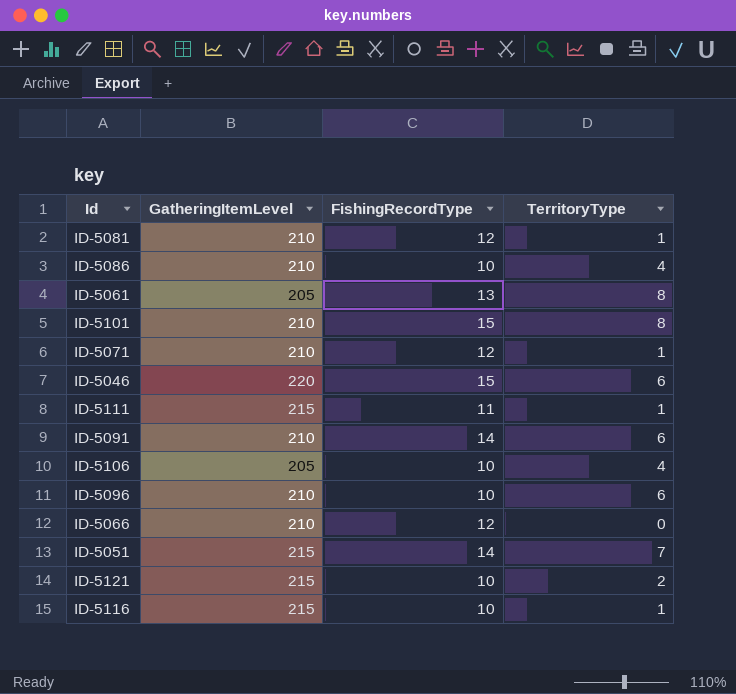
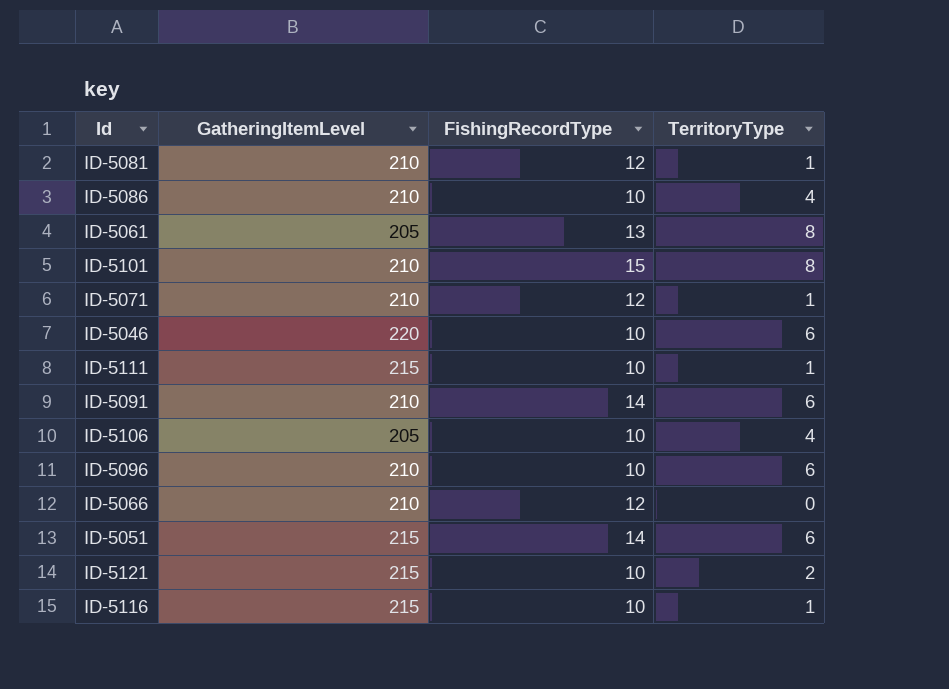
ID-5046 | FishingRecordType: 15 -> 10
ID-5111 | FishingRecordType: 11 -> 10
ID-5051 | TerritoryType: 7 -> 6

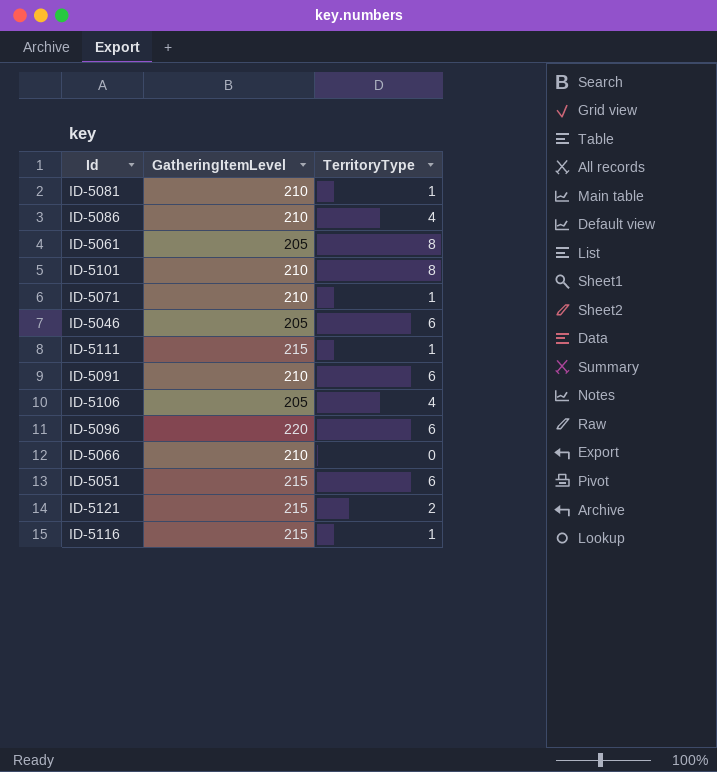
column FishingRecordType | position: 3 -> none
ID-5046 | GatheringItemLevel: 220 -> 205
ID-5096 | GatheringItemLevel: 210 -> 220

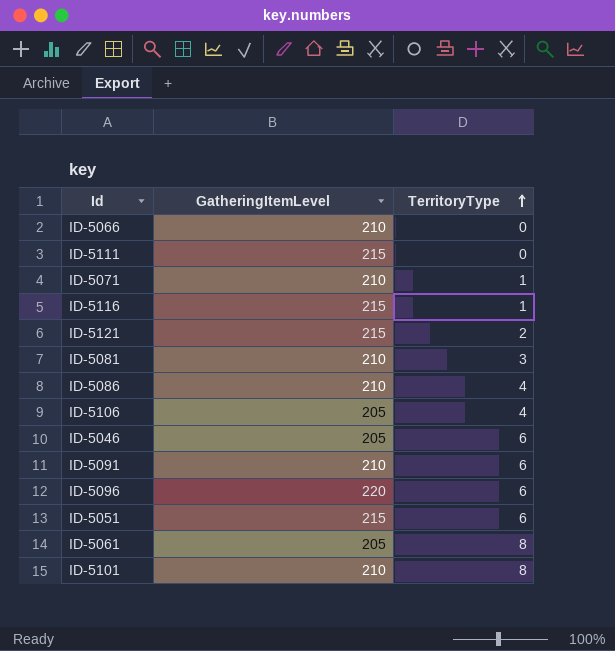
row order: none -> TerritoryType ascending
ID-5111 | TerritoryType: 1 -> 0
ID-5081 | TerritoryType: 1 -> 3

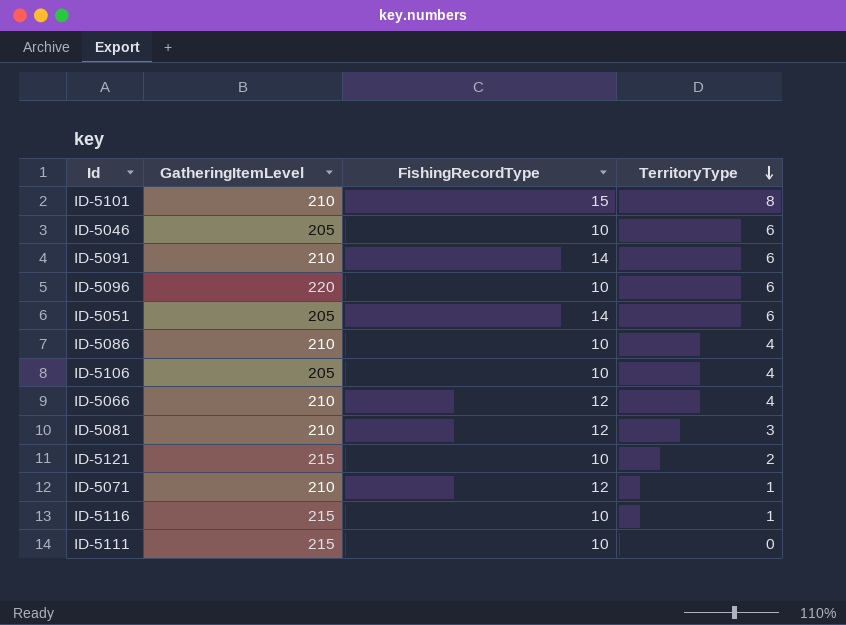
row order: TerritoryType ascending -> TerritoryType descending
column FishingRecordType | position: none -> 3
row ID-5061: 205 | 8 -> none
ID-5051 | GatheringItemLevel: 215 -> 205
ID-5066 | TerritoryType: 0 -> 4

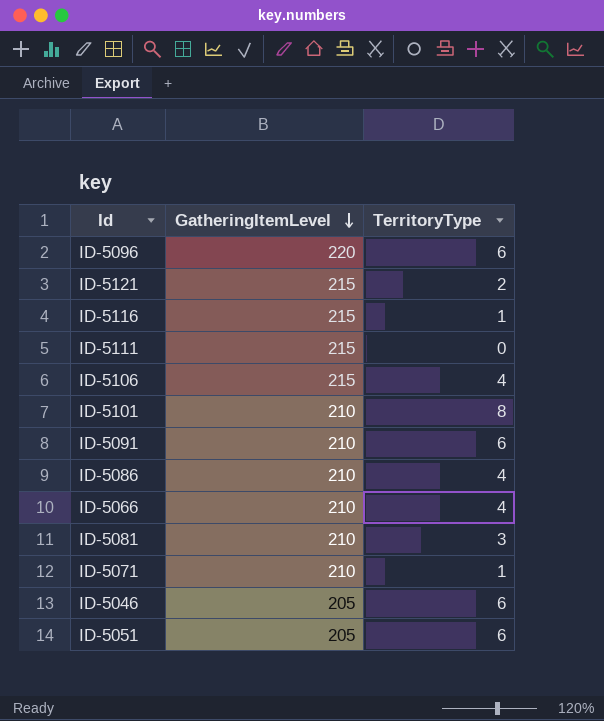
row order: TerritoryType descending -> GatheringItemLevel descending
column FishingRecordType | position: 3 -> none
ID-5106 | GatheringItemLevel: 205 -> 215

